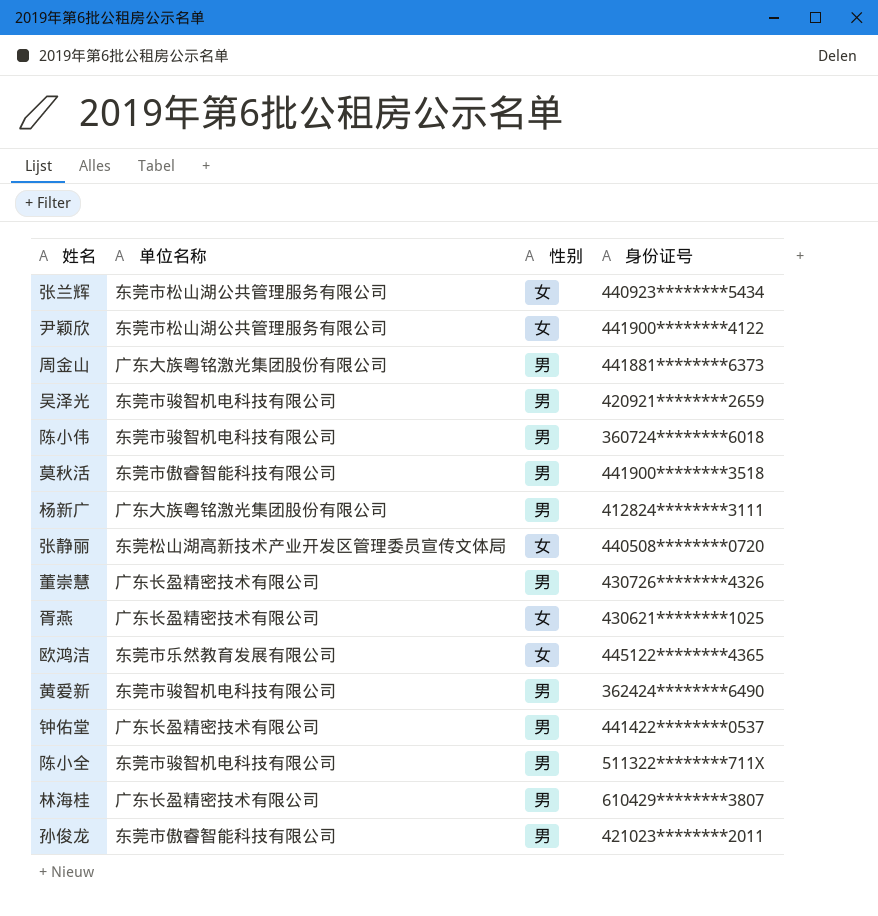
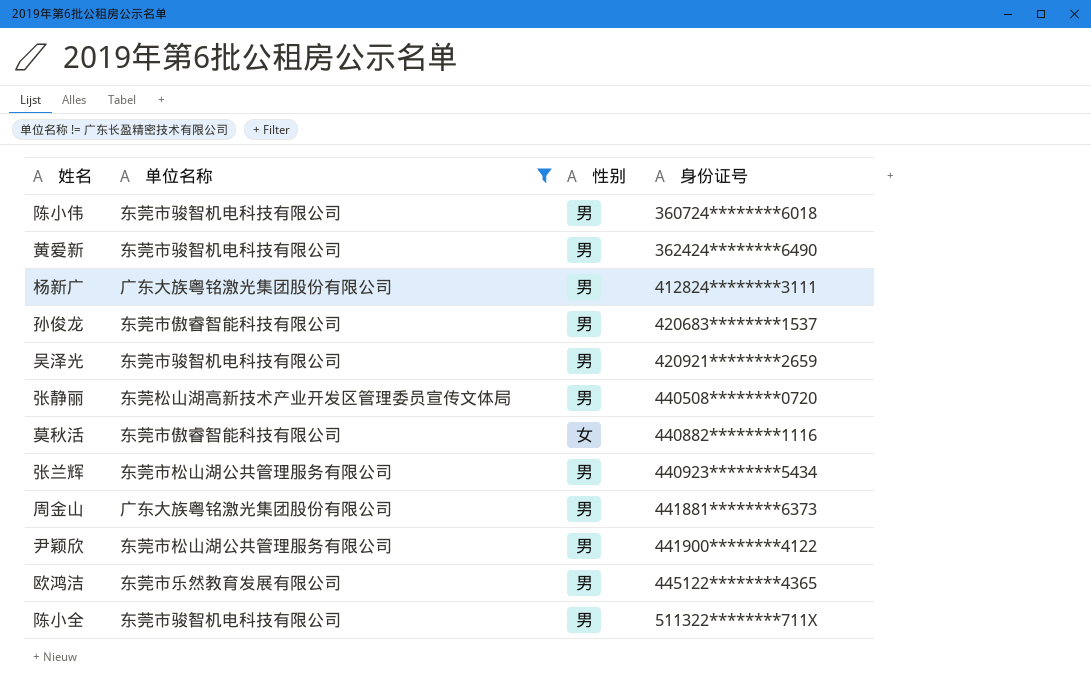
filter: none -> 单位名称 != 广东长盈精密技术有限公司
row order: none -> 身份证号 ascending
孙俊龙 | 身份证号: 421023********2011 -> 420683********1537
张静丽 | 性别: 女 -> 男
莫秋活 | 性别: 男 -> 女
莫秋活 | 身份证号: 441900********3518 -> 440882********1116
张兰辉 | 性别: 女 -> 男
尹颖欣 | 性别: 女 -> 男
欧鸿洁 | 性别: 女 -> 男

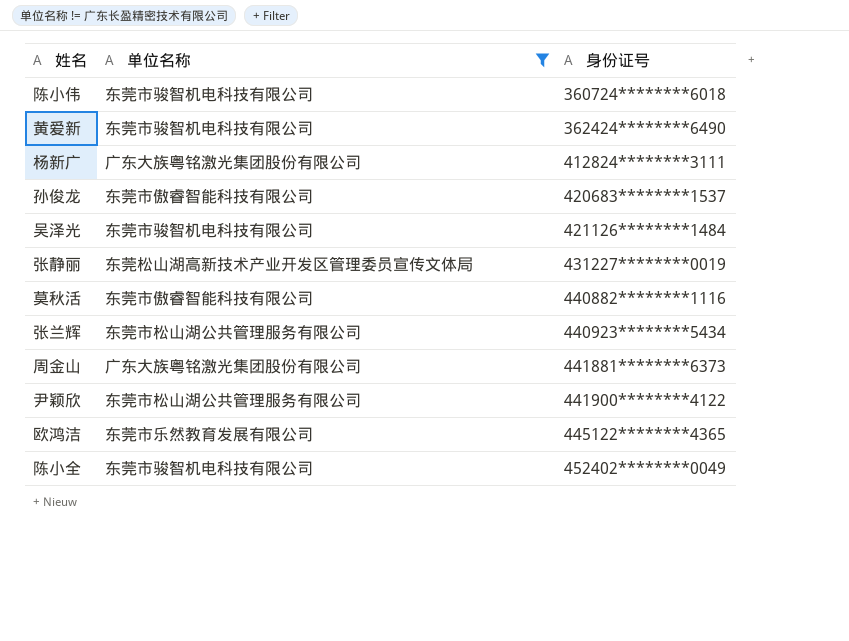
column 性别 | position: 3 -> none
吴泽光 | 身份证号: 420921********2659 -> 421126********1484
张静丽 | 身份证号: 440508********0720 -> 431227********0019
陈小全 | 身份证号: 511322********711X -> 452402********0049

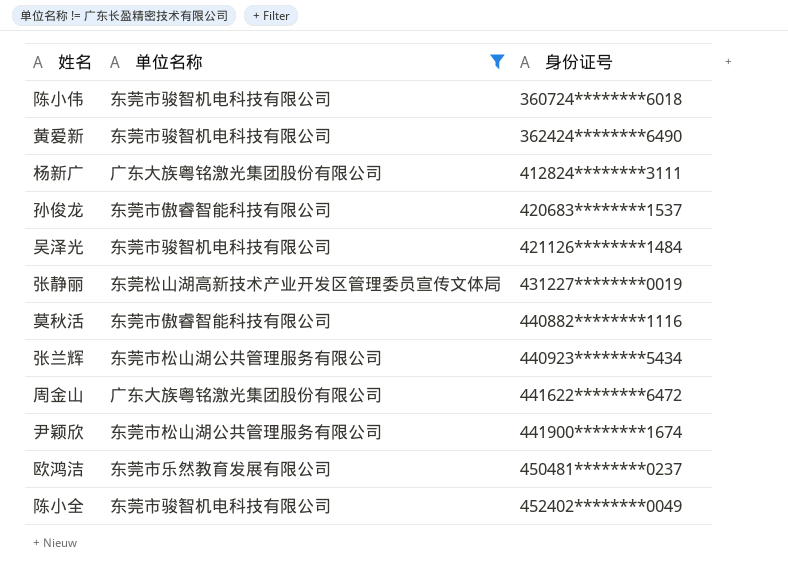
周金山 | 身份证号: 441881********6373 -> 441622********6472
尹颖欣 | 身份证号: 441900********4122 -> 441900********1674
欧鸿洁 | 身份证号: 445122********4365 -> 450481********0237

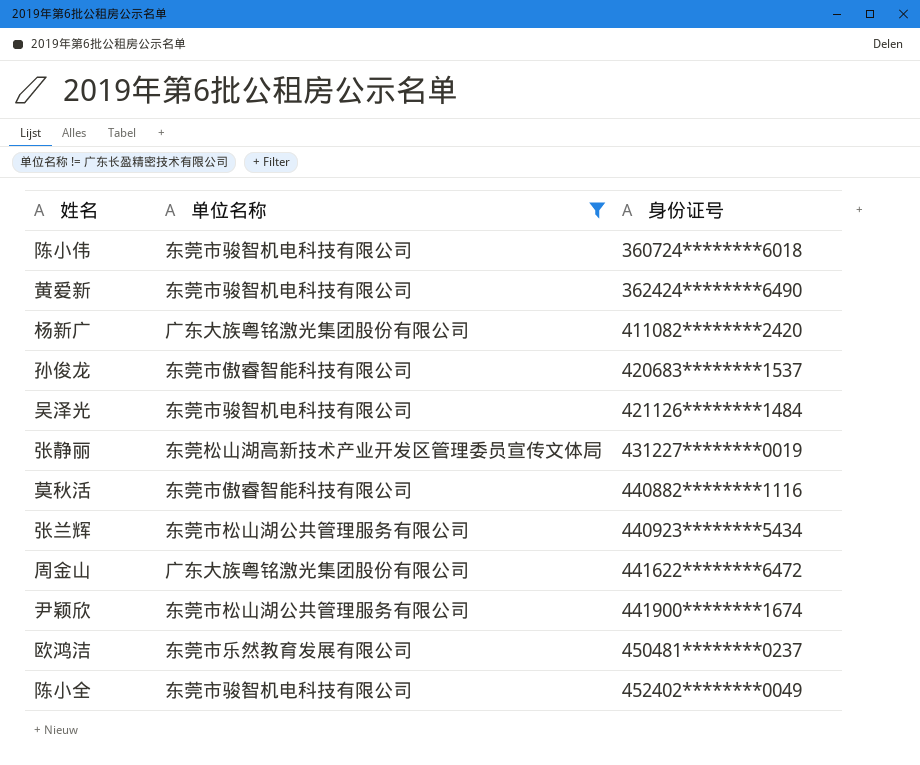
杨新广 | 身份证号: 412824********3111 -> 411082********2420

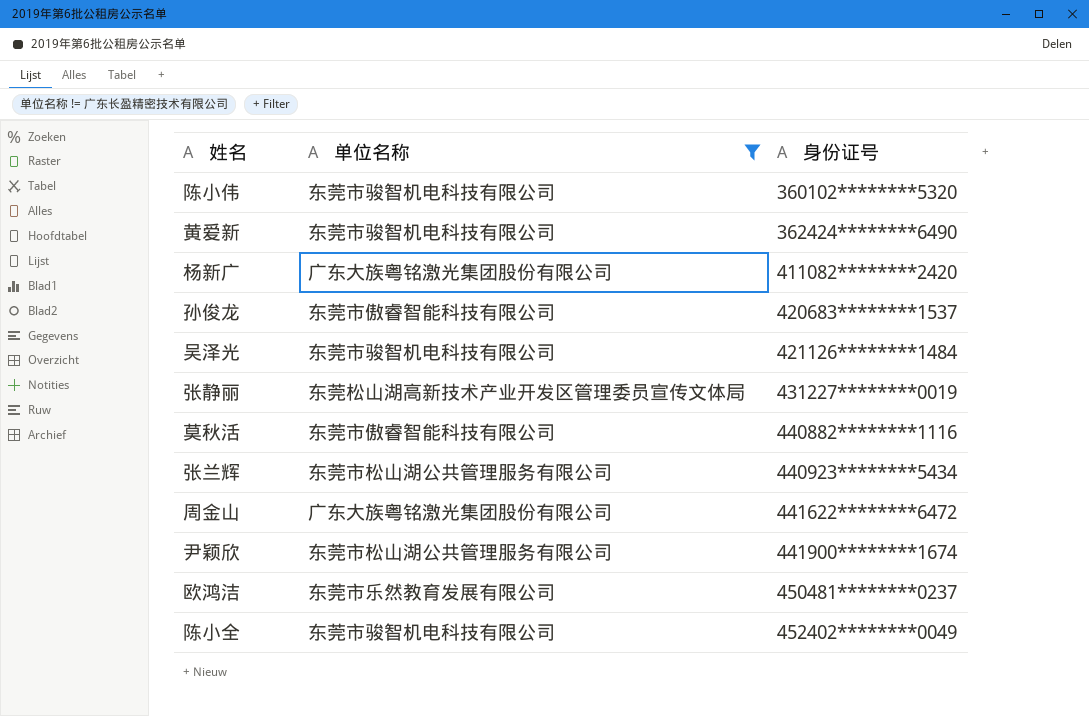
陈小伟 | 身份证号: 360724********6018 -> 360102********5320

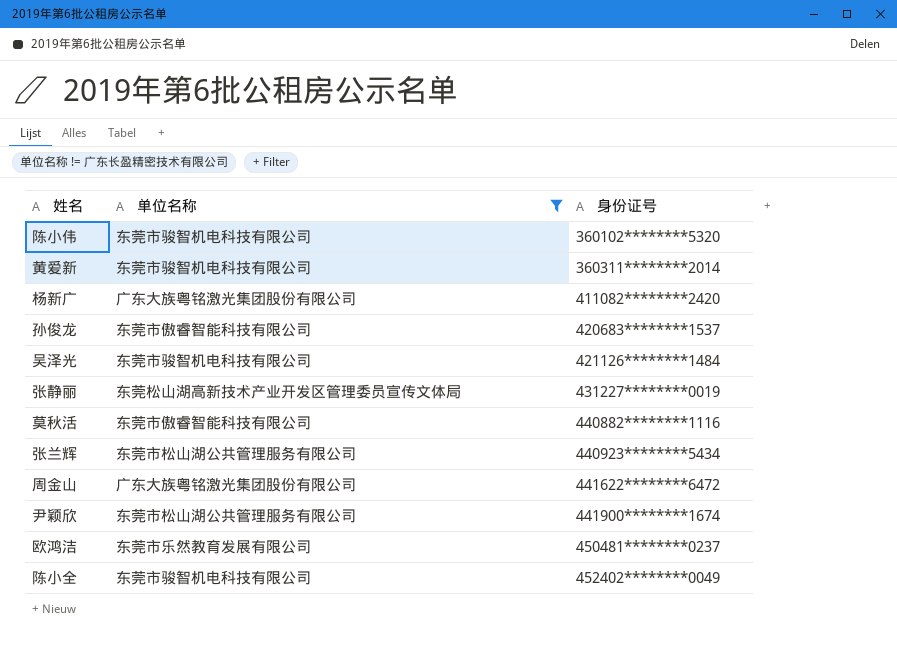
黄爱新 | 身份证号: 362424********6490 -> 360311********2014

